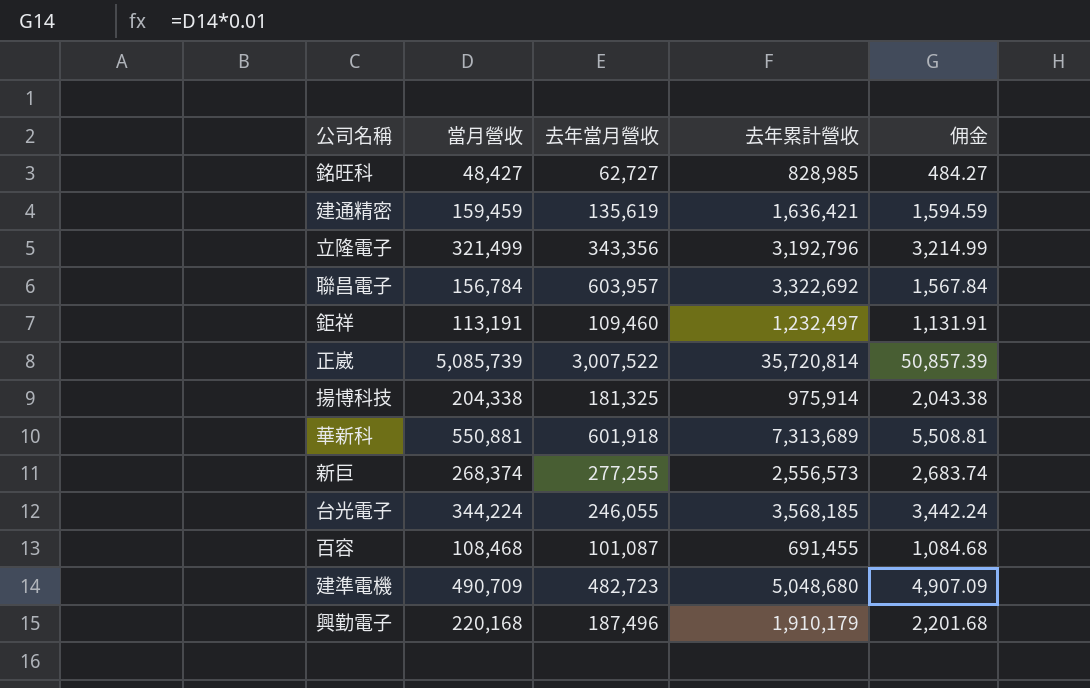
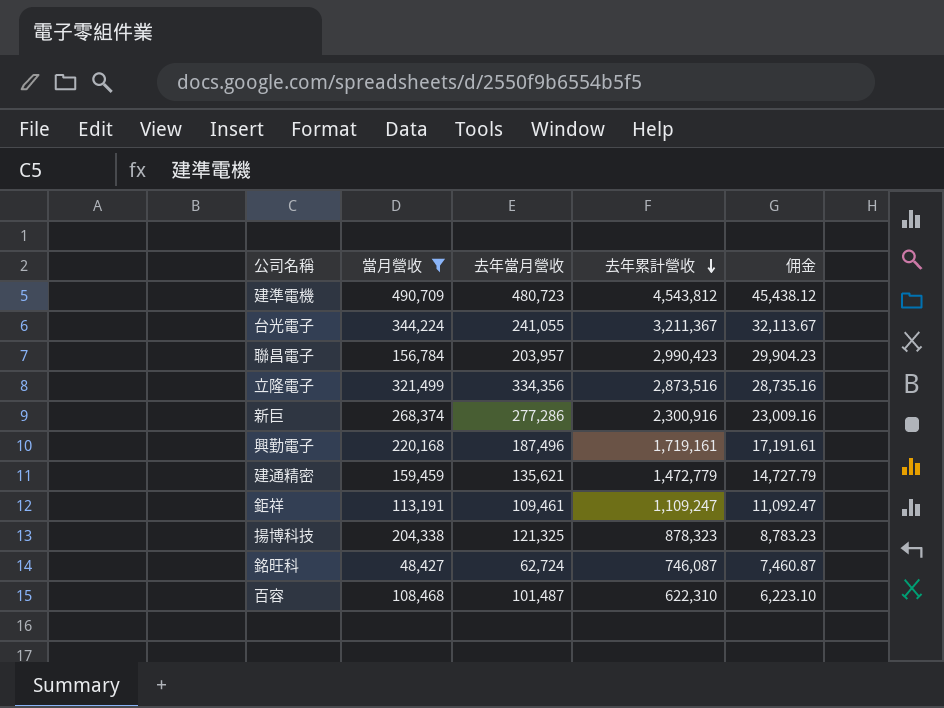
filter: none -> 當月營收 <= 490,709
row order: none -> 去年累計營收 descending
column 佣金 | formula: [當月營收] * 0.01 -> [去年累計營收] * 0.01
建準電機 | 去年當月營收: 482,723 -> 480,723
建準電機 | 去年累計營收: 5,048,680 -> 4,543,812
台光電子 | 去年當月營收: 246,055 -> 241,055
台光電子 | 去年累計營收: 3,568,185 -> 3,211,367
聯昌電子 | 去年當月營收: 603,957 -> 203,957
聯昌電子 | 去年累計營收: 3,322,692 -> 2,990,423
立隆電子 | 去年當月營收: 343,356 -> 334,356
立隆電子 | 去年累計營收: 3,192,796 -> 2,873,516
新巨 | 去年當月營收: 277,255 -> 277,286
新巨 | 去年累計營收: 2,556,573 -> 2,300,916
興勤電子 | 去年累計營收: 1,910,179 -> 1,719,161
建通精密 | 去年當月營收: 135,619 -> 135,621
建通精密 | 去年累計營收: 1,636,421 -> 1,472,779
鉅祥 | 去年當月營收: 109,460 -> 109,461
鉅祥 | 去年累計營收: 1,232,497 -> 1,109,247
揚博科技 | 去年當月營收: 181,325 -> 121,325
揚博科技 | 去年累計營收: 975,914 -> 878,323
銘旺科 | 去年當月營收: 62,727 -> 62,724
銘旺科 | 去年累計營收: 828,985 -> 746,087
百容 | 去年當月營收: 101,087 -> 101,487
百容 | 去年累計營收: 691,455 -> 622,310

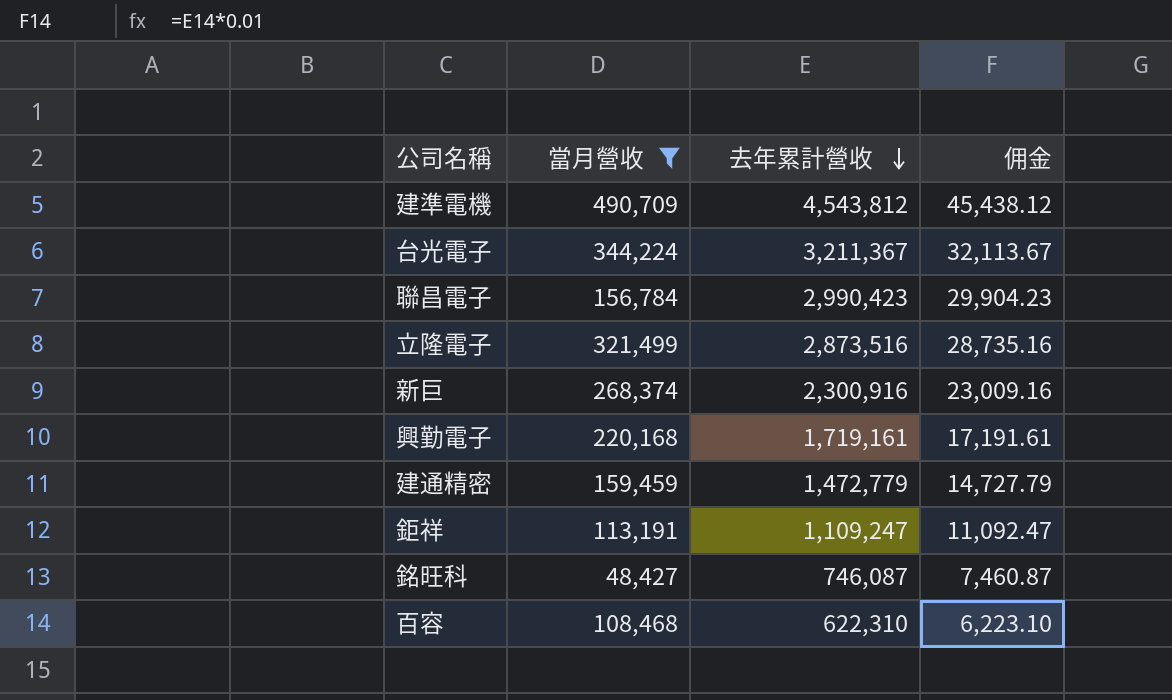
column 去年當月營收 | position: 3 -> none
row 揚博科技: 204,338 | 121,325 | 878,323 | 8,783.23 -> none

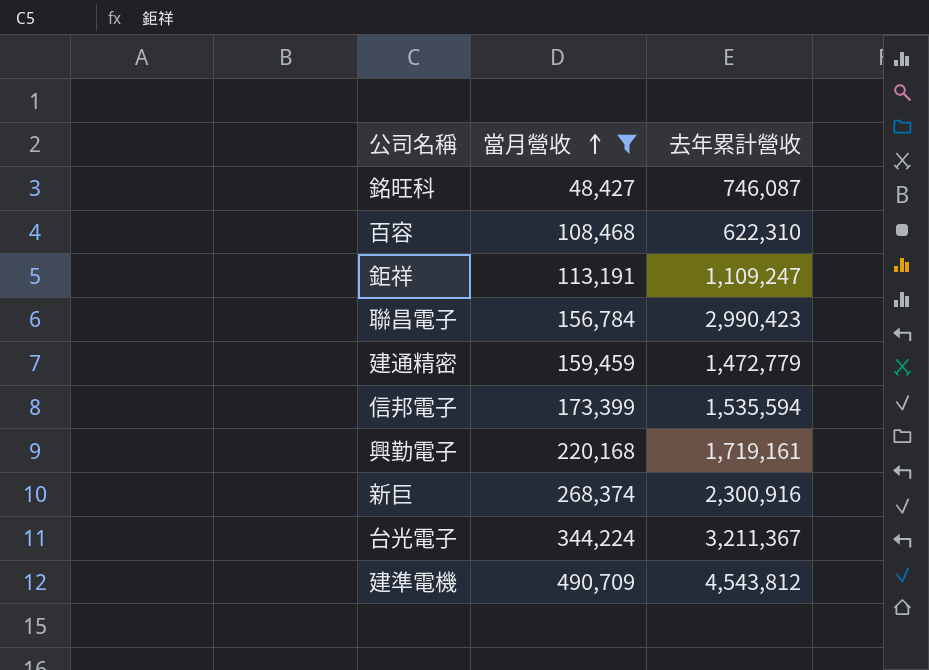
row order: 去年累計營收 descending -> 當月營收 ascending
column 佣金 | formula: [去年累計營收] * 0.01 -> none
row 立隆電子: 321,499 | 2,873,516 | 28,735.16 -> none
row 信邦電子: none -> 173,399 | 1,535,594

